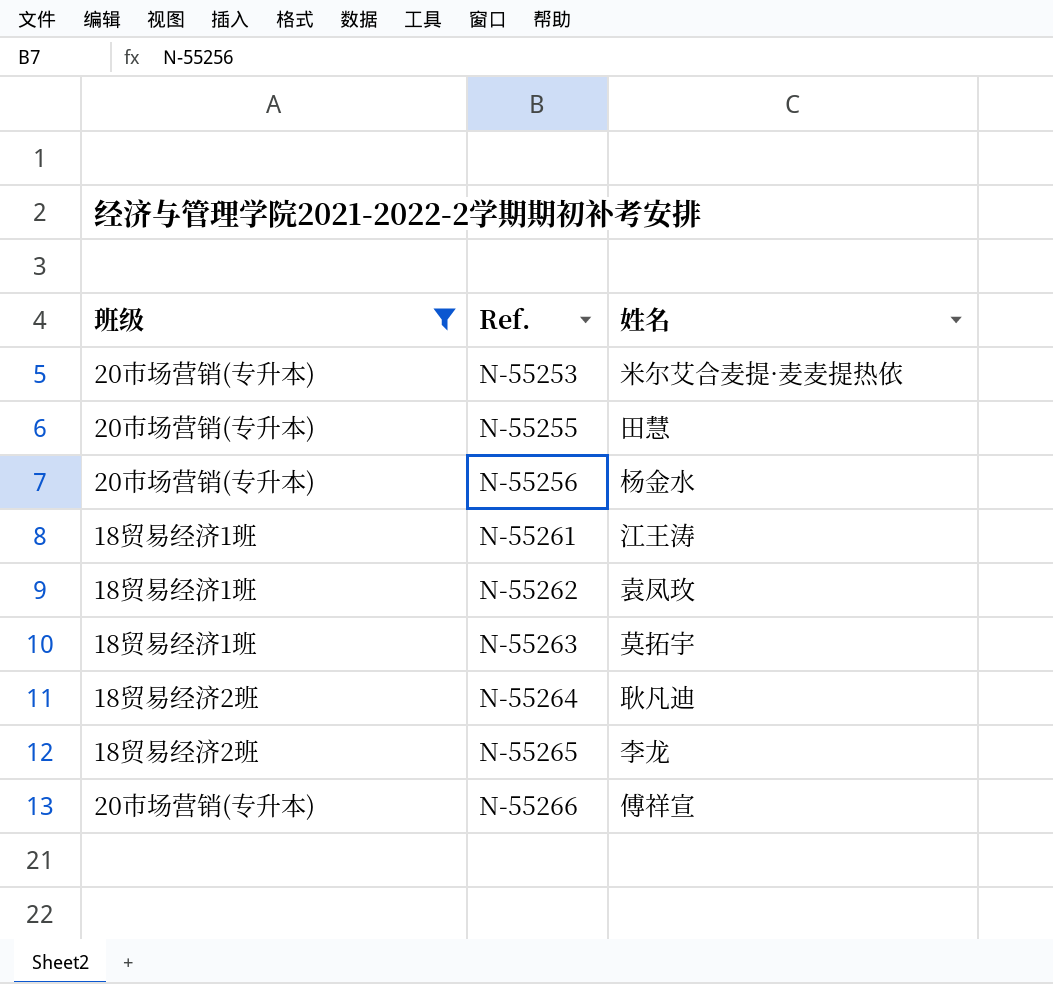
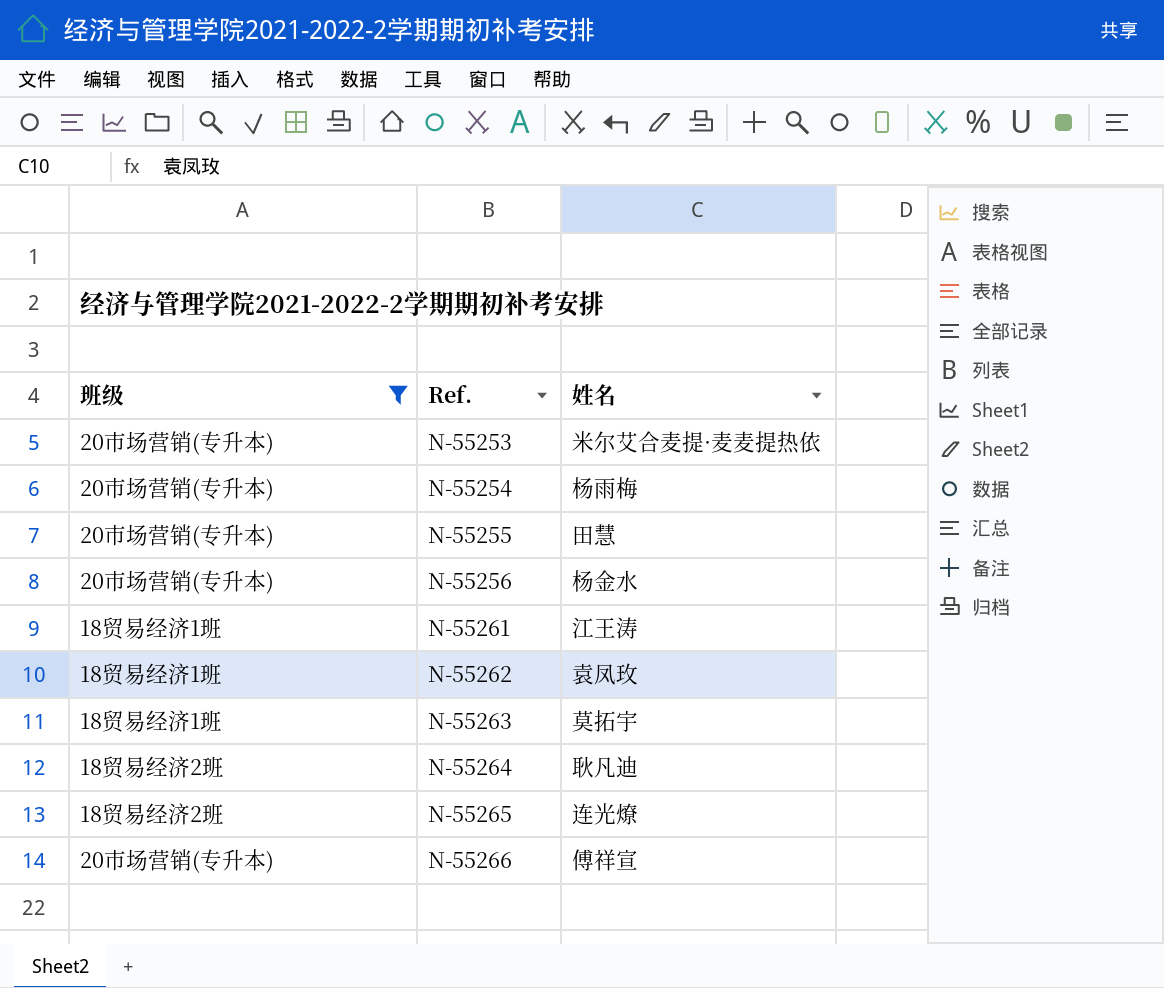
row N-55254: none -> 20市场营销(专升本) | 杨雨梅
N-55265 | 姓名: 李龙 -> 连光燎

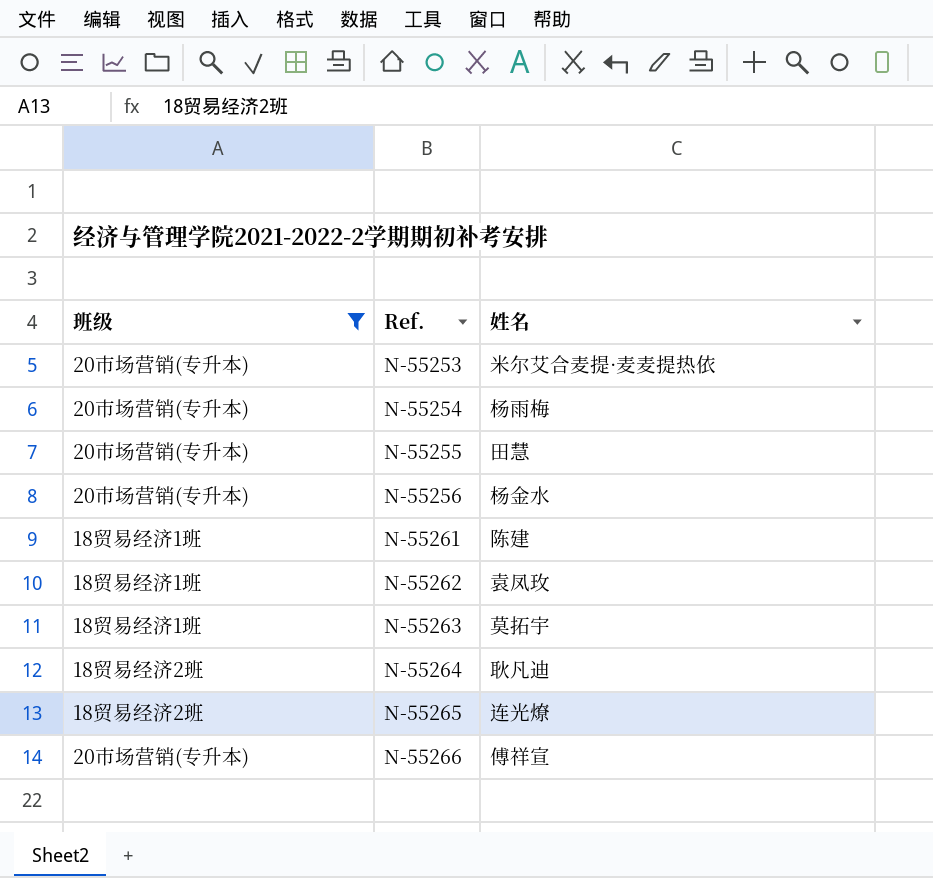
N-55261 | 姓名: 江王涛 -> 陈建

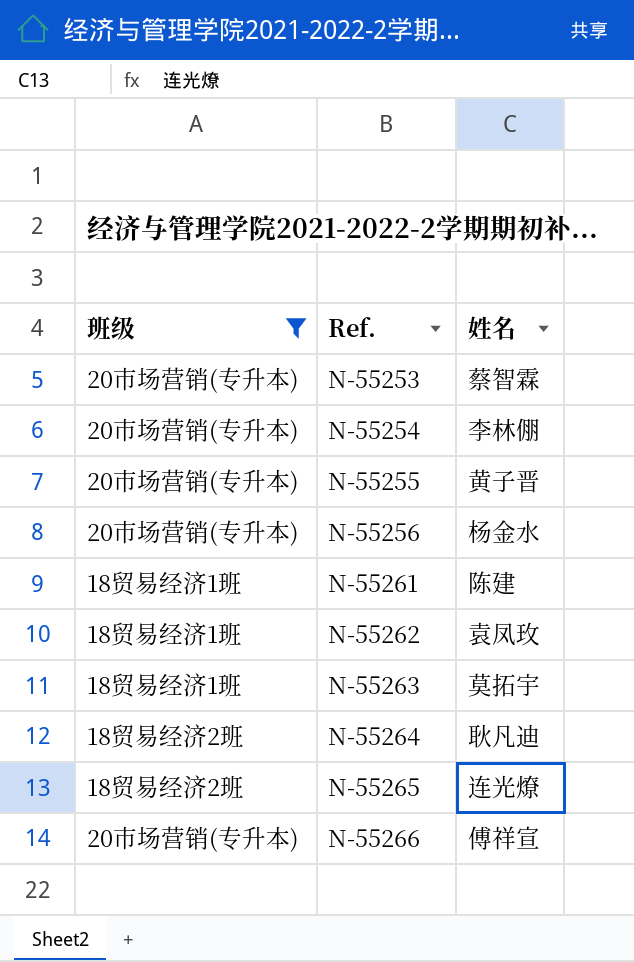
N-55253 | 姓名: 米尔艾合麦提·麦麦提热依 -> 蔡智霖
N-55254 | 姓名: 杨雨梅 -> 李林倗
N-55255 | 姓名: 田慧 -> 黄子晋

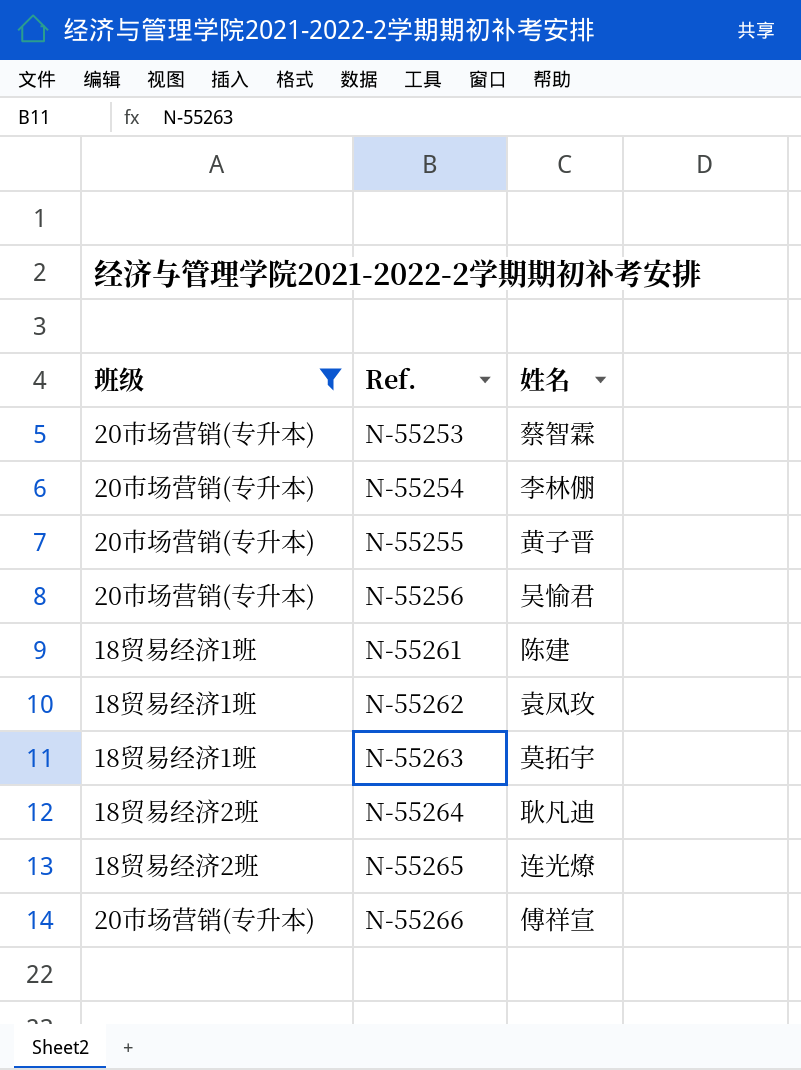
N-55256 | 姓名: 杨金水 -> 吴愉君

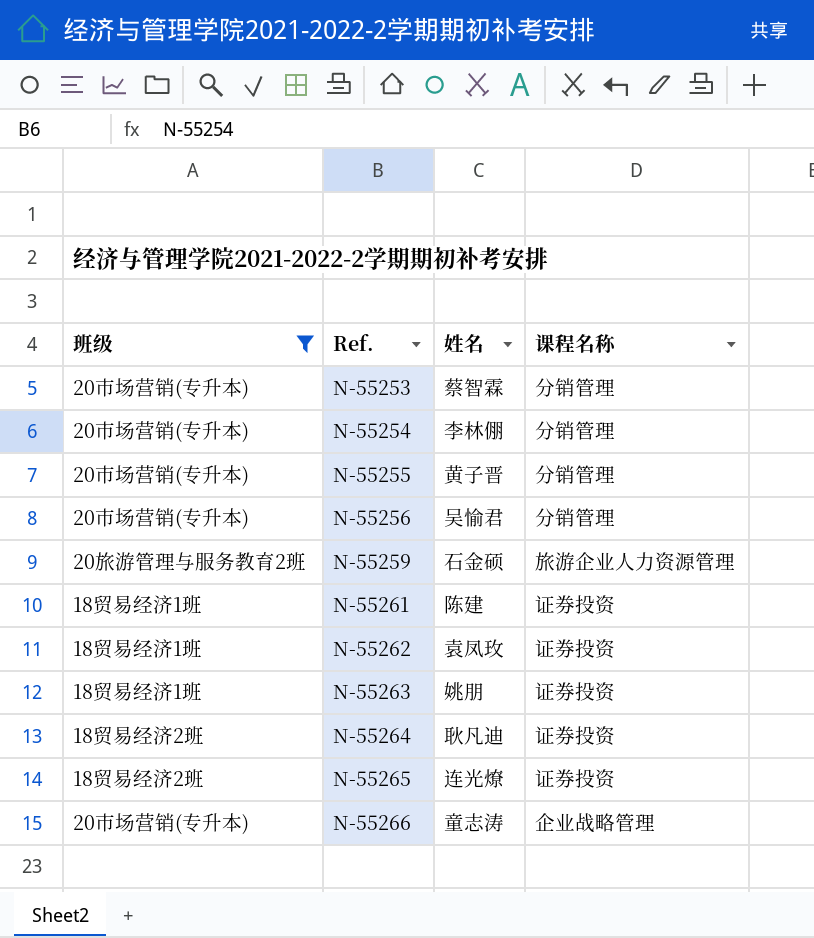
column 课程名称 | position: none -> 4
row N-55259: none -> 20旅游管理与服务教育2班 | 石金硕 | 旅游企业人力资源管理
N-55263 | 姓名: 莫拓宇 -> 姚朋
N-55266 | 姓名: 傅祥宣 -> 童志涛

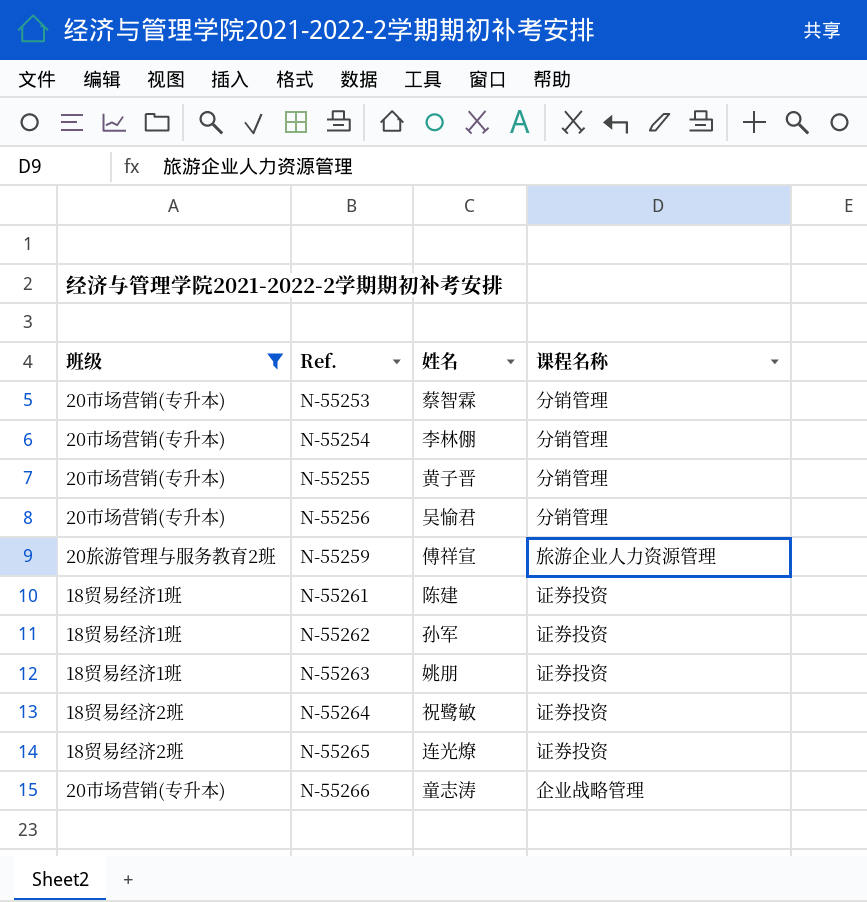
N-55259 | 姓名: 石金硕 -> 傅祥宣
N-55262 | 姓名: 袁凤玫 -> 孙军
N-55264 | 姓名: 耿凡迪 -> 祝鹭敏

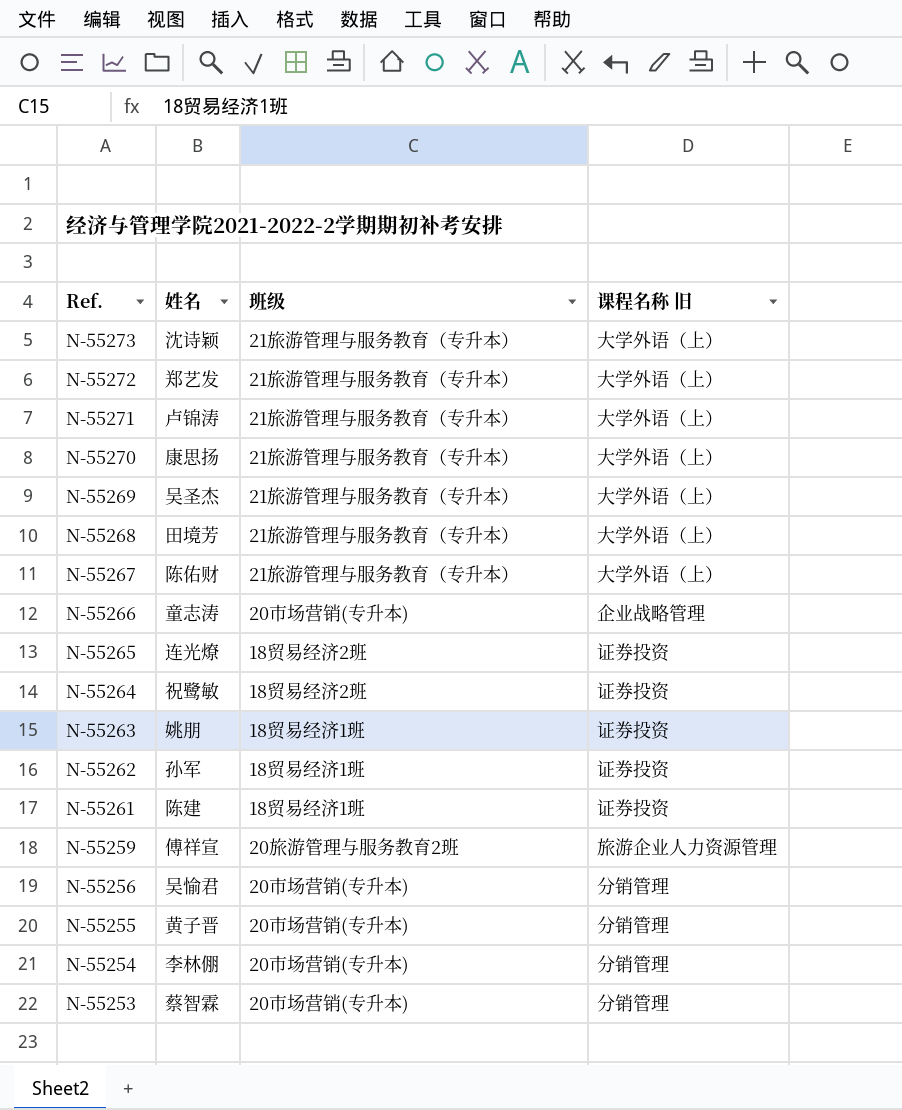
filter: 班级 != 21旅游管理与服务教育（专升本） -> none
row order: Ref. ascending -> Ref. descending
column 班级 | position: 1 -> 3
column name: 课程名称 -> 课程名称 旧

